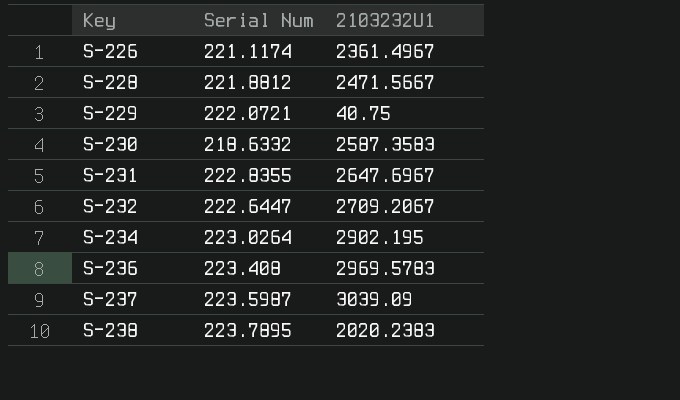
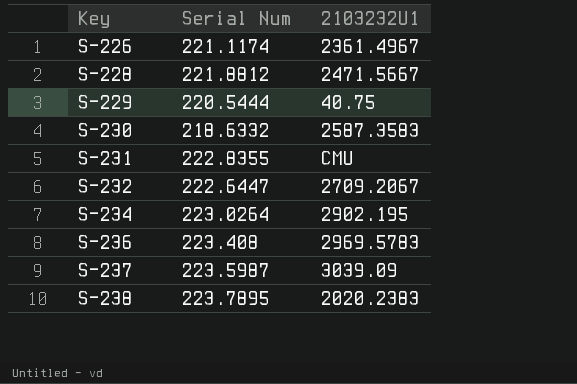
S-229 | Serial Num: 222.0721 -> 220.5444
S-231 | 2103232U1: 2647.6967 -> CMU

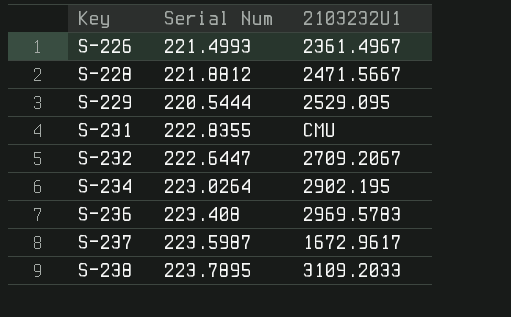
row S-230: 218.6332 | 2587.3583 -> none
S-226 | Serial Num: 221.1174 -> 221.4993
S-229 | 2103232U1: 40.75 -> 2529.095
S-237 | 2103232U1: 3039.09 -> 1672.9617
S-238 | 2103232U1: 2020.2383 -> 3109.2033

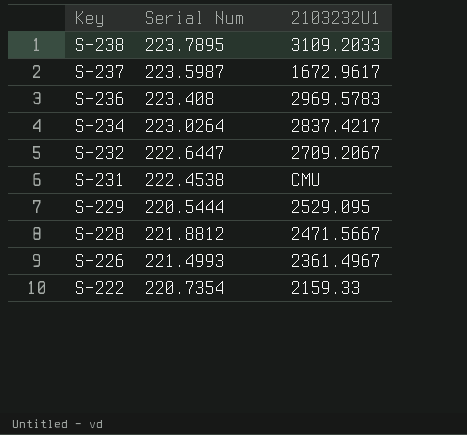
row order: Key ascending -> Key descending
S-234 | 2103232U1: 2902.195 -> 2837.4217
S-231 | Serial Num: 222.8355 -> 222.4538
row S-222: none -> 220.7354 | 2159.33

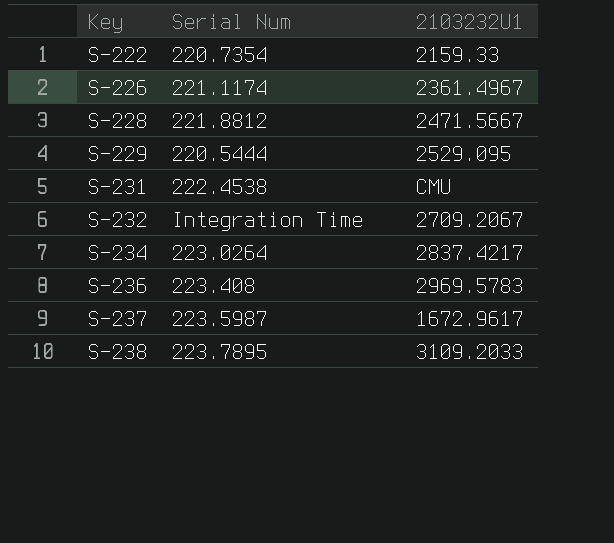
row order: Key descending -> Key ascending
S-226 | Serial Num: 221.4993 -> 221.1174
S-232 | Serial Num: 222.6447 -> Integration Time

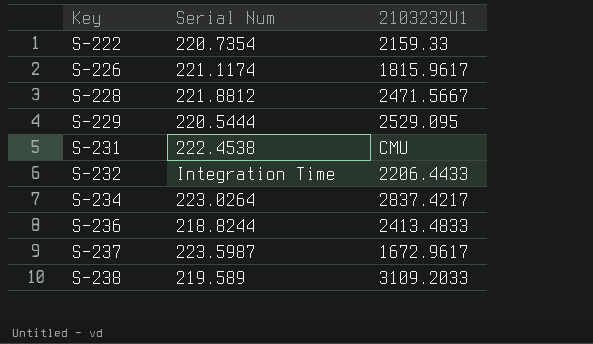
S-226 | 2103232U1: 2361.4967 -> 1815.9617
S-232 | 2103232U1: 2709.2067 -> 2206.4433
S-236 | Serial Num: 223.408 -> 218.8244
S-236 | 2103232U1: 2969.5783 -> 2413.4833
S-238 | Serial Num: 223.7895 -> 219.589

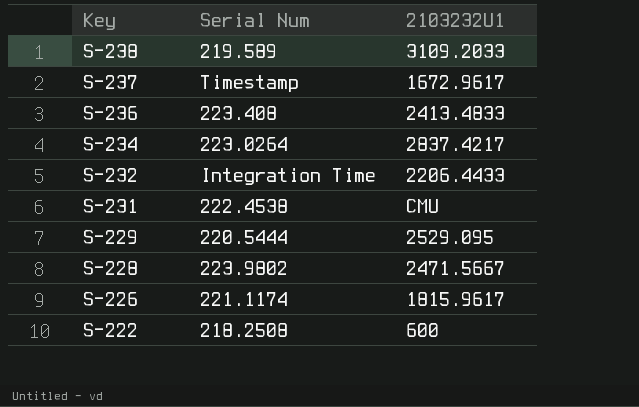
row order: Key ascending -> Key descending
S-237 | Serial Num: 223.5987 -> Timestamp
S-236 | Serial Num: 218.8244 -> 223.408
S-228 | Serial Num: 221.8812 -> 223.9802
S-222 | Serial Num: 220.7354 -> 218.2508
S-222 | 2103232U1: 2159.33 -> 600

